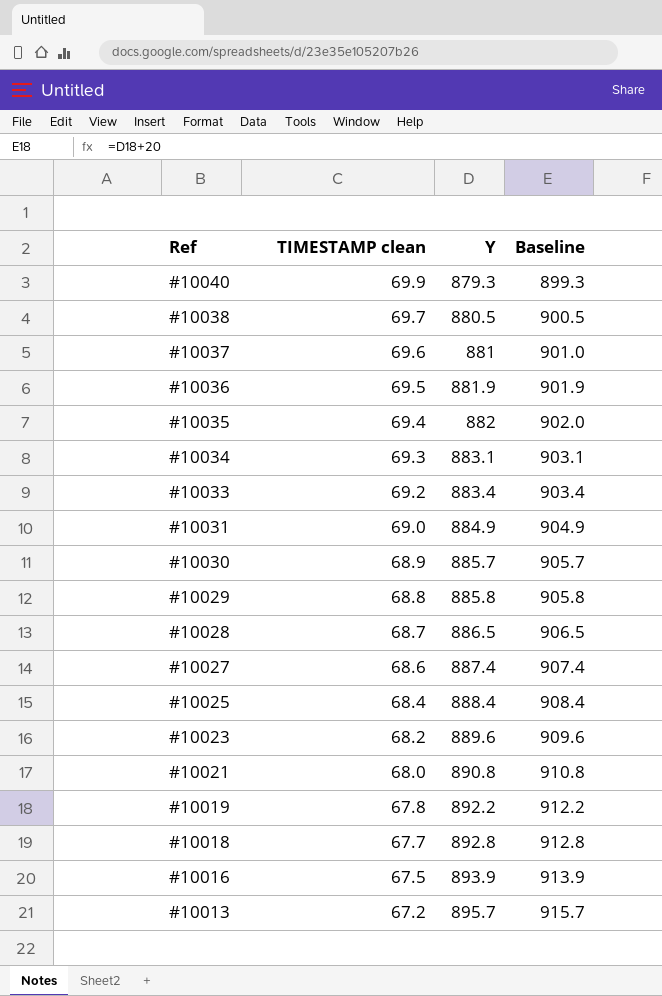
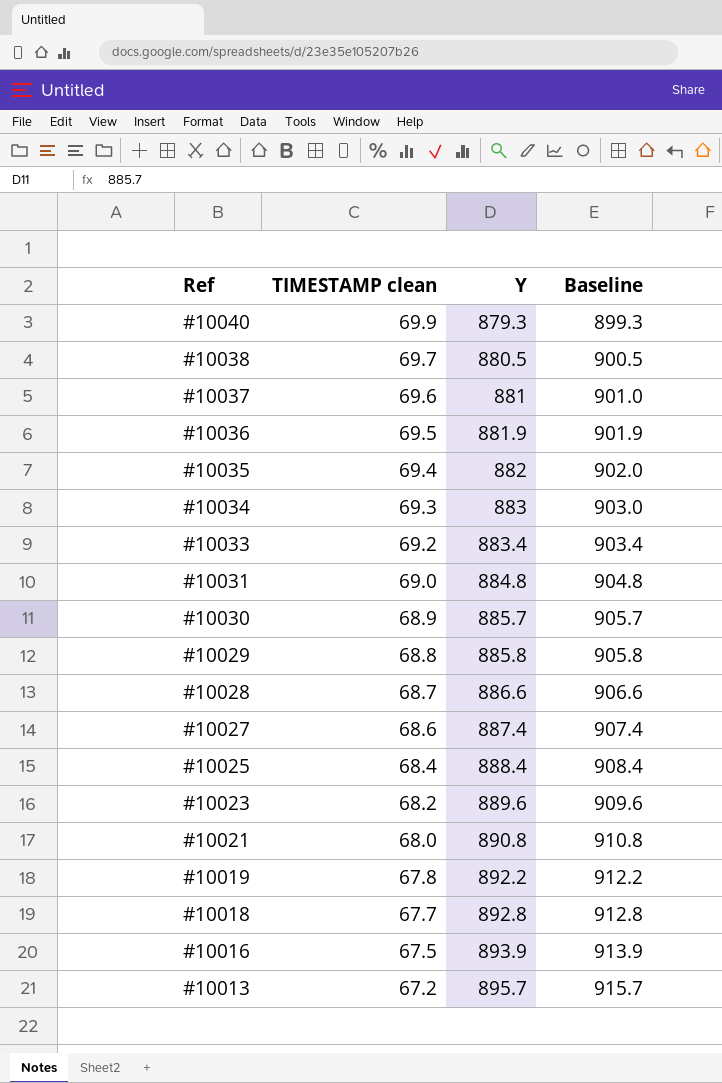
#10034 | Y: 883.1 -> 883
#10034 | Baseline: 903.1 -> 903.0
#10031 | Y: 884.9 -> 884.8
#10031 | Baseline: 904.9 -> 904.8
#10028 | Y: 886.5 -> 886.6
#10028 | Baseline: 906.5 -> 906.6

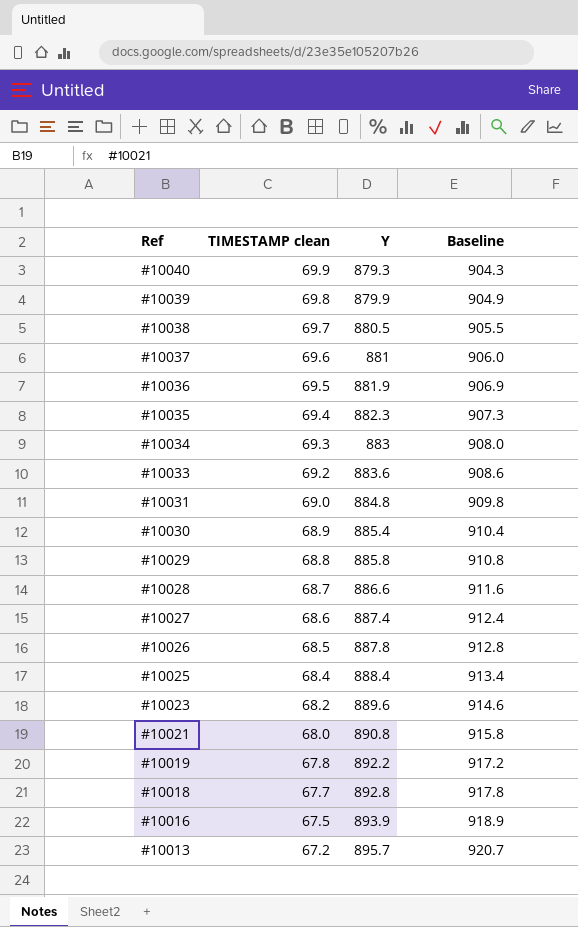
column Baseline | formula: [Y] + 20 -> [Y] + 25
row #10039: none -> 69.8 | 879.9 | 904.9
#10035 | Y: 882 -> 882.3
#10033 | Y: 883.4 -> 883.6
#10030 | Y: 885.7 -> 885.4
row #10026: none -> 68.5 | 887.8 | 912.8

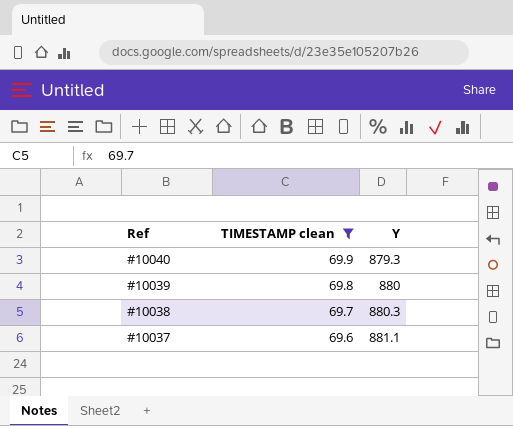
filter: none -> TIMESTAMP clean >= 69.6
column Baseline | formula: [Y] + 25 -> none
#10039 | Y: 879.9 -> 880
#10038 | Y: 880.5 -> 880.3
#10037 | Y: 881 -> 881.1

